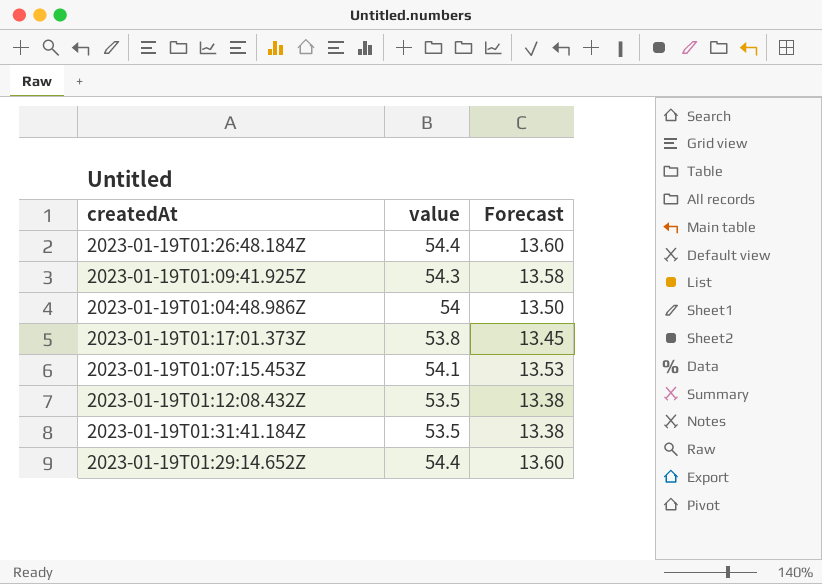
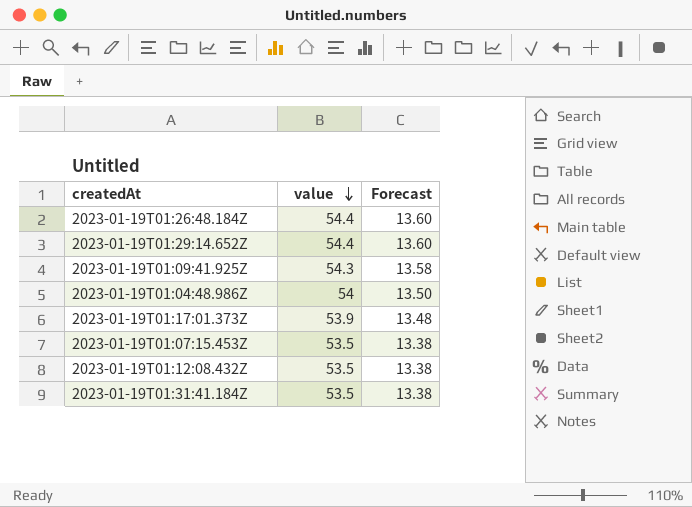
row order: none -> value descending
2023-01-19T01:17:01.373Z | value: 53.8 -> 53.9
2023-01-19T01:17:01.373Z | Forecast: 13.45 -> 13.48
2023-01-19T01:07:15.453Z | value: 54.1 -> 53.5
2023-01-19T01:07:15.453Z | Forecast: 13.53 -> 13.38

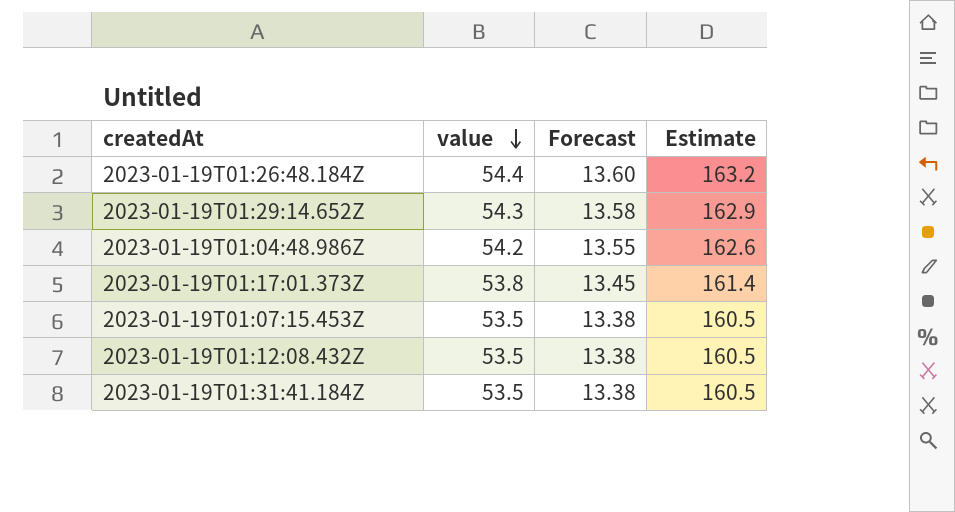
column Estimate | formula: none -> [value] * 3
row 2023-01-19T01:09:41.925Z: 54.3 | 13.58 -> none
2023-01-19T01:29:14.652Z | value: 54.4 -> 54.3
2023-01-19T01:29:14.652Z | Forecast: 13.60 -> 13.58
2023-01-19T01:04:48.986Z | value: 54 -> 54.2
2023-01-19T01:04:48.986Z | Forecast: 13.50 -> 13.55
2023-01-19T01:17:01.373Z | value: 53.9 -> 53.8
2023-01-19T01:17:01.373Z | Forecast: 13.48 -> 13.45

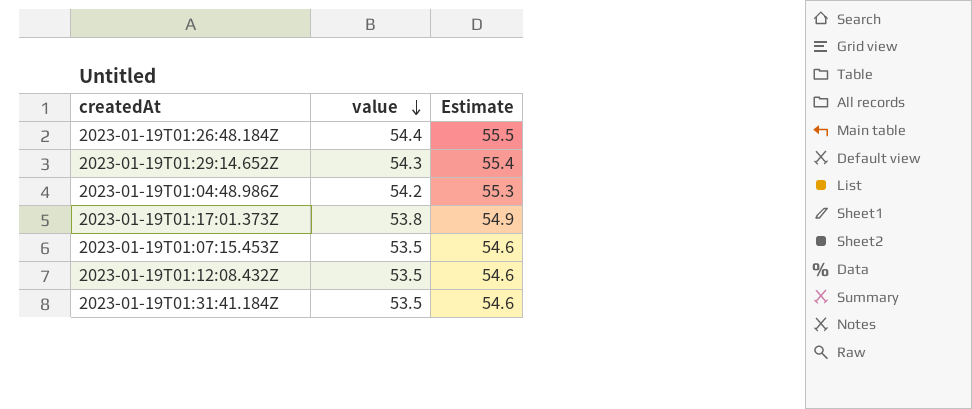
column Forecast | formula: [value] * 0.25 -> none
column Estimate | formula: [value] * 3 -> [value] * 1.02

